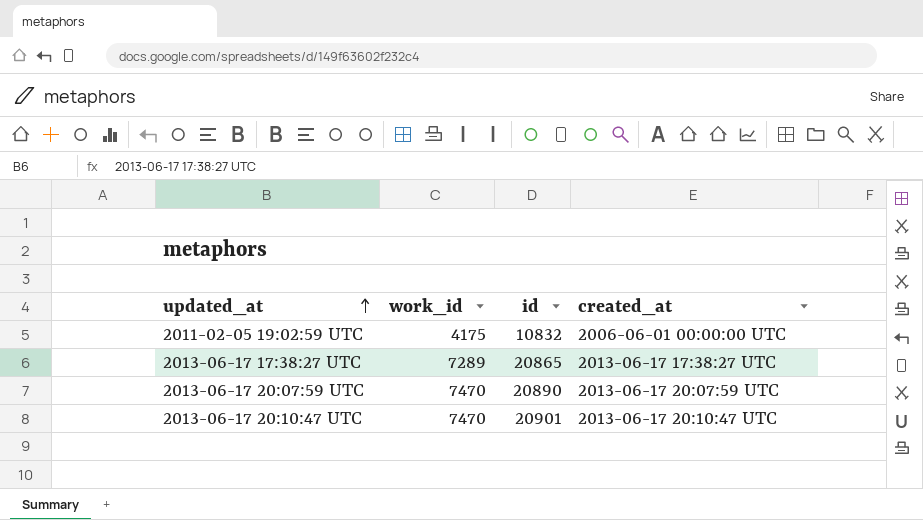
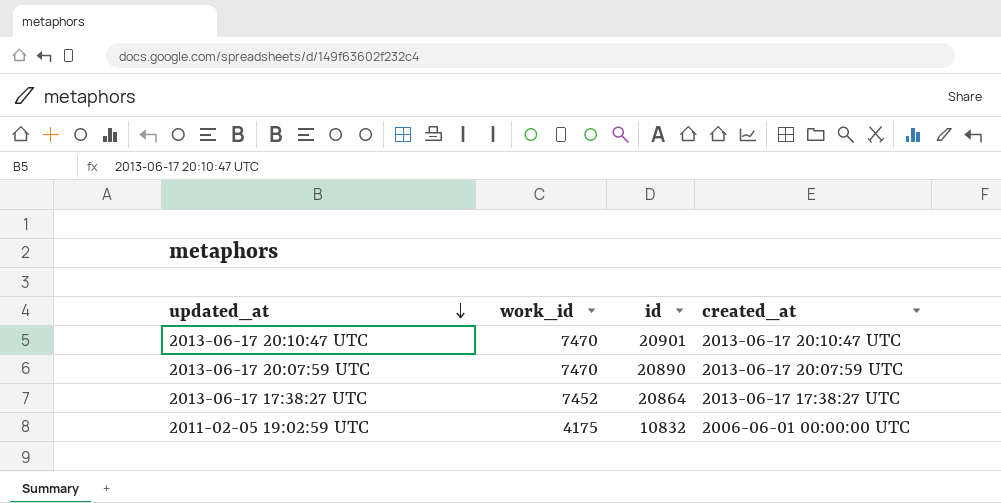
row order: updated_at ascending -> updated_at descending
2013-06-17 17:38:27 UTC | work_id: 7289 -> 7452
2013-06-17 17:38:27 UTC | id: 20865 -> 20864

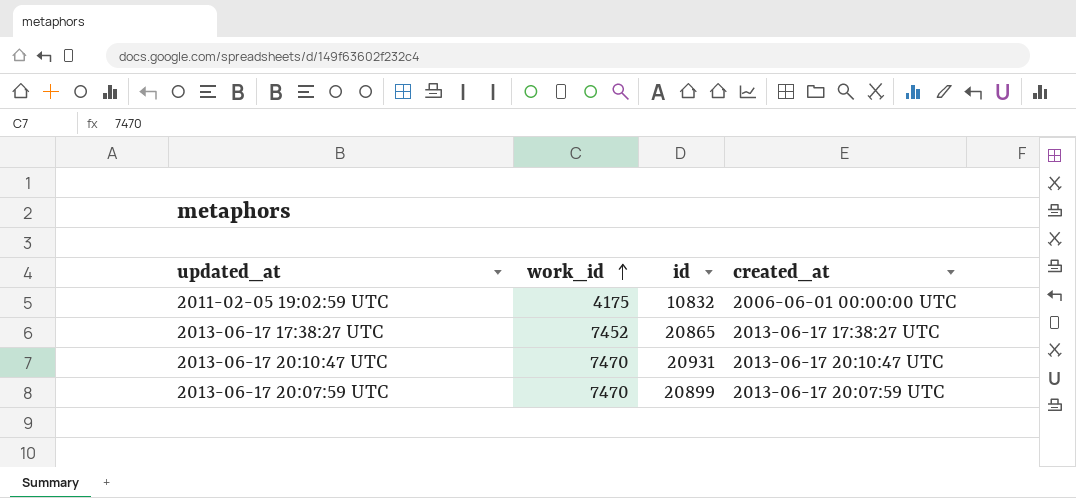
row order: updated_at descending -> work_id ascending
2013-06-17 17:38:27 UTC | id: 20864 -> 20865
2013-06-17 20:10:47 UTC | id: 20901 -> 20931
2013-06-17 20:07:59 UTC | id: 20890 -> 20899

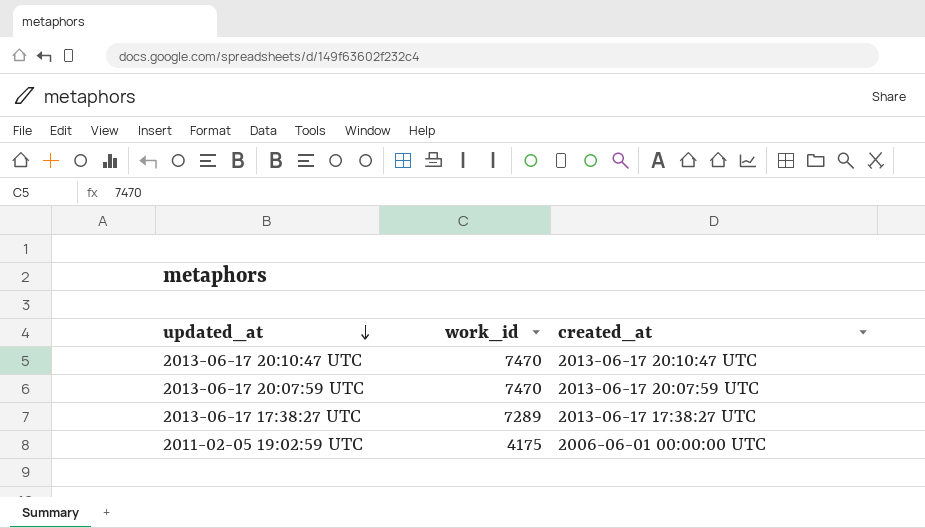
row order: work_id ascending -> updated_at descending
column id | position: 3 -> none
2013-06-17 17:38:27 UTC | work_id: 7452 -> 7289

